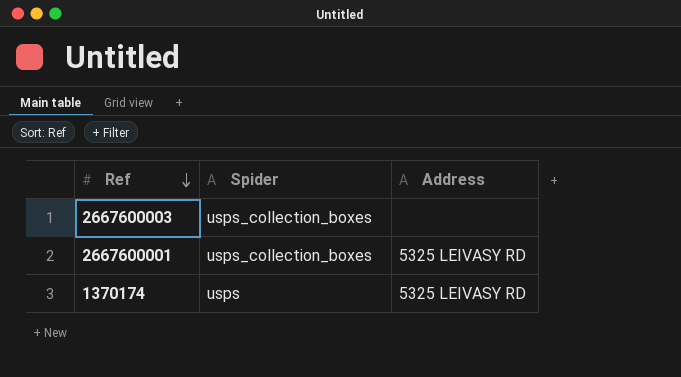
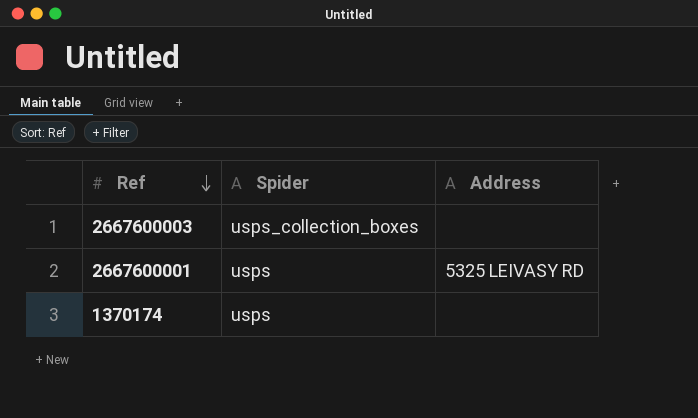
2667600001 | Spider: usps_collection_boxes -> usps
1370174 | Address: 5325 LEIVASY RD -> none

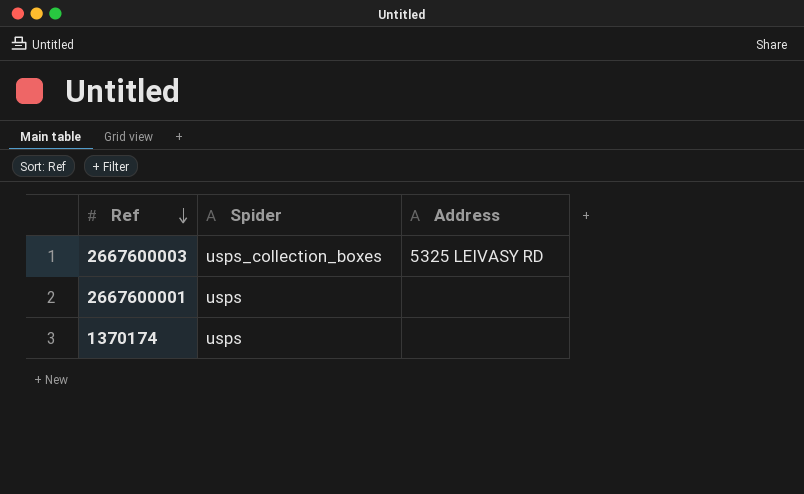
2667600003 | Address: none -> 5325 LEIVASY RD
2667600001 | Address: 5325 LEIVASY RD -> none

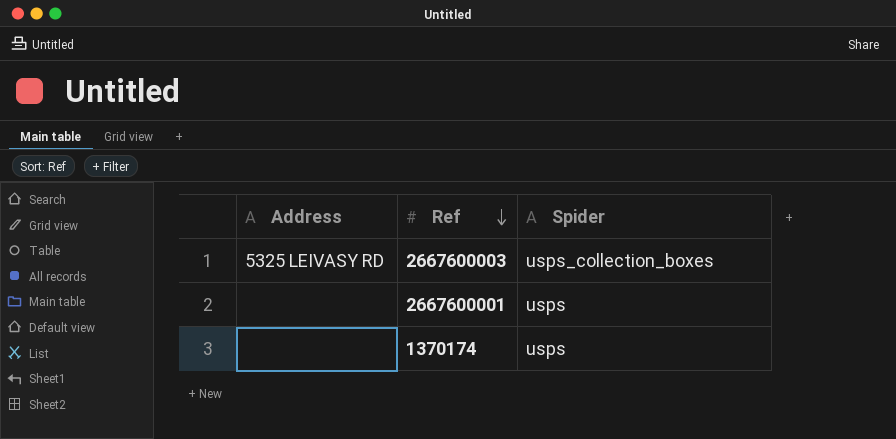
column Address | position: 3 -> 1

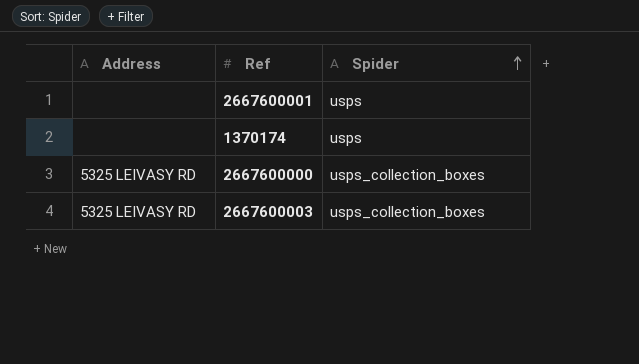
row order: Ref descending -> Spider ascending
row 2667600000: none -> 5325 LEIVASY RD | usps_collection_boxes

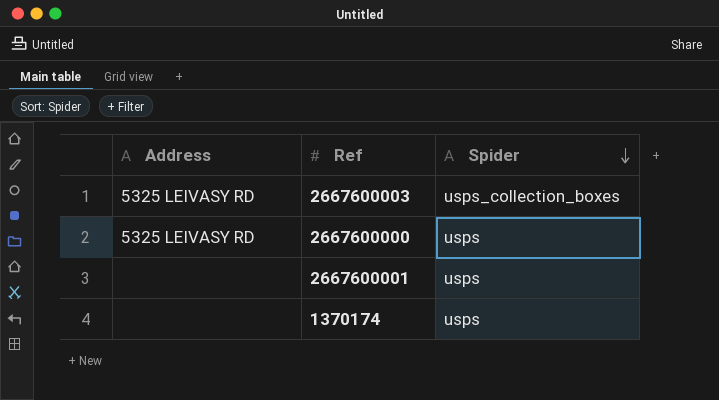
row order: Spider ascending -> Spider descending
2667600000 | Spider: usps_collection_boxes -> usps

